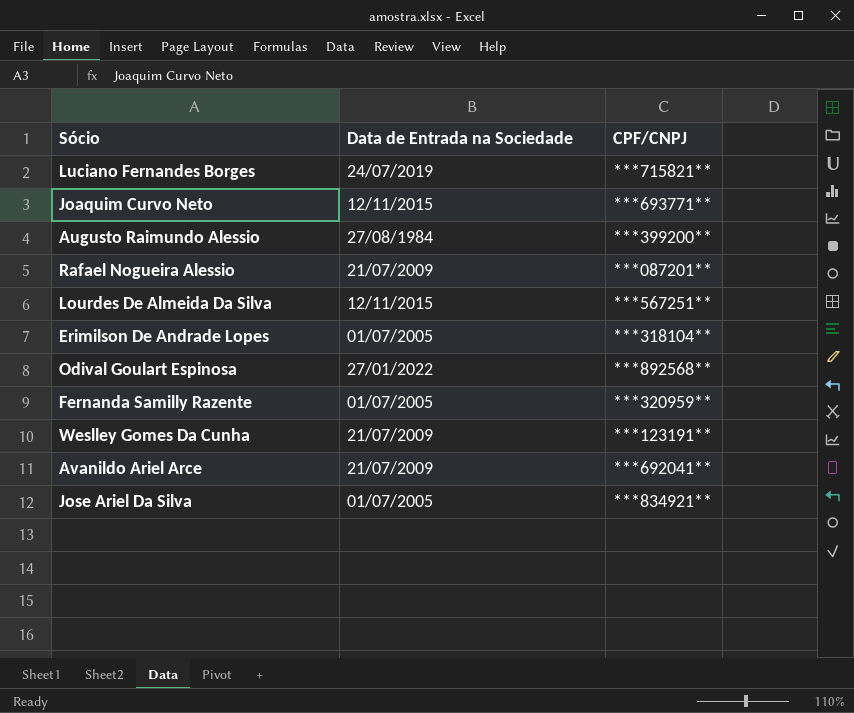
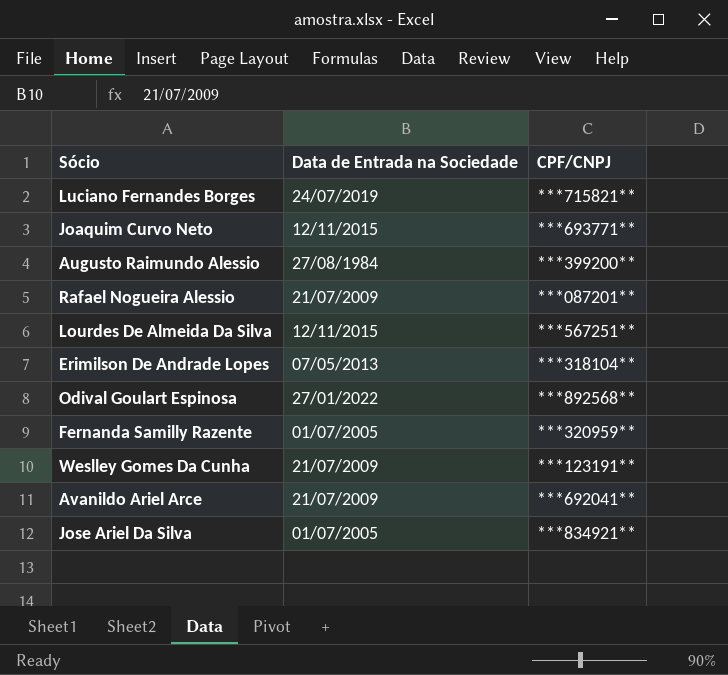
Erimilson De Andrade Lopes | Data de Entrada na Sociedade: 01/07/2005 -> 07/05/2013

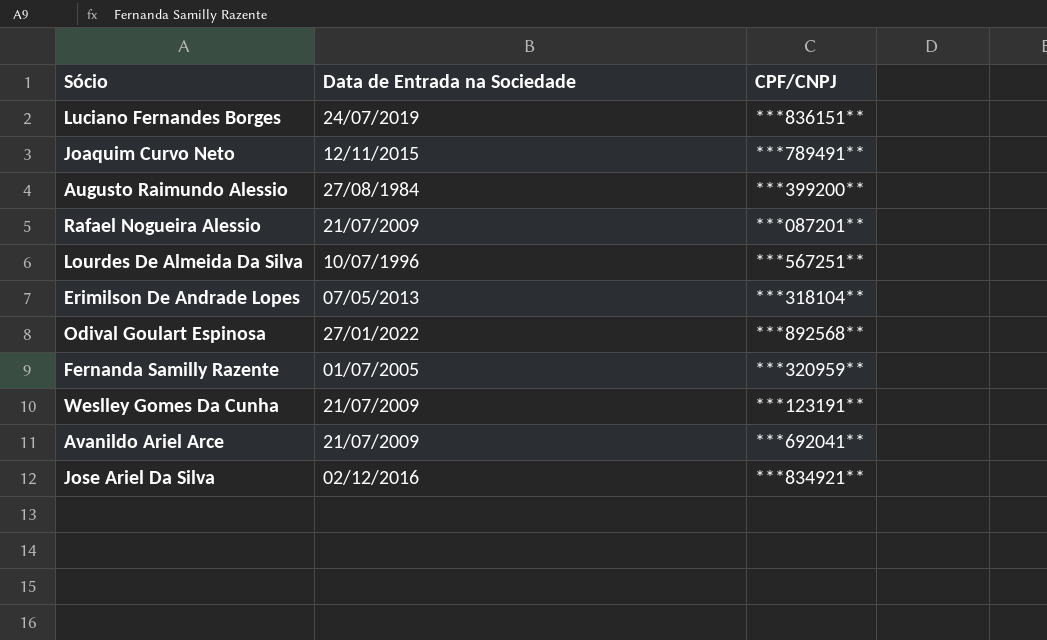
Luciano Fernandes Borges | CPF/CNPJ: ***715821** -> ***836151**
Joaquim Curvo Neto | CPF/CNPJ: ***693771** -> ***789491**
Lourdes De Almeida Da Silva | Data de Entrada na Sociedade: 12/11/2015 -> 10/07/1996
Jose Ariel Da Silva | Data de Entrada na Sociedade: 01/07/2005 -> 02/12/2016

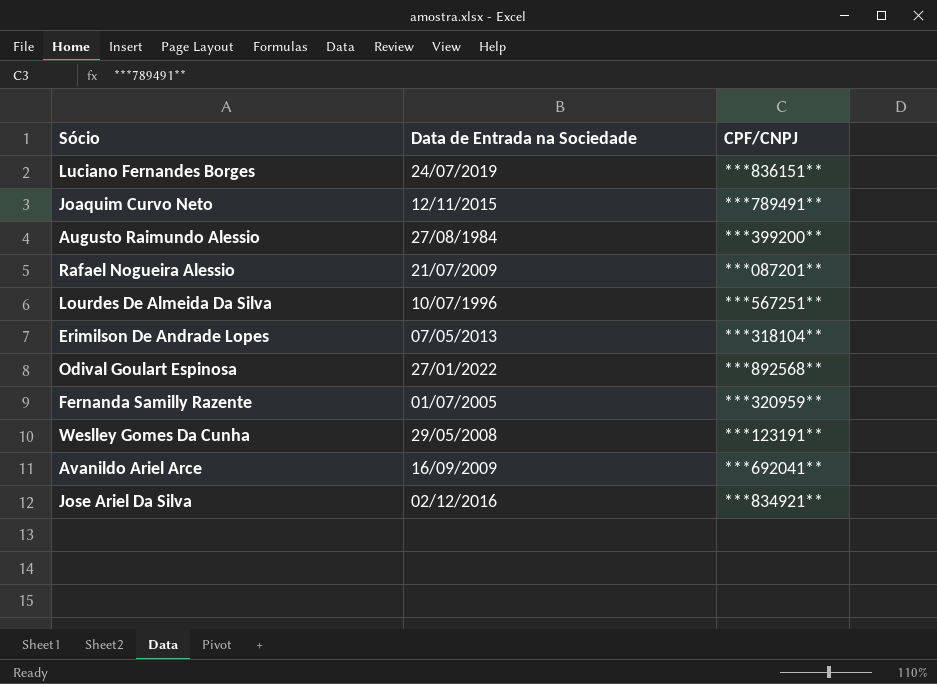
Weslley Gomes Da Cunha | Data de Entrada na Sociedade: 21/07/2009 -> 29/05/2008
Avanildo Ariel Arce | Data de Entrada na Sociedade: 21/07/2009 -> 16/09/2009

